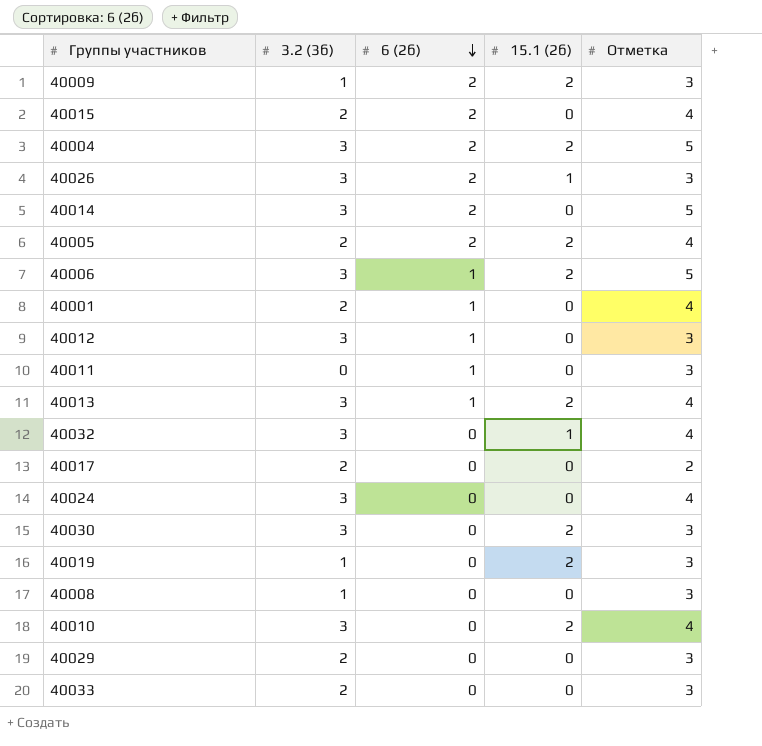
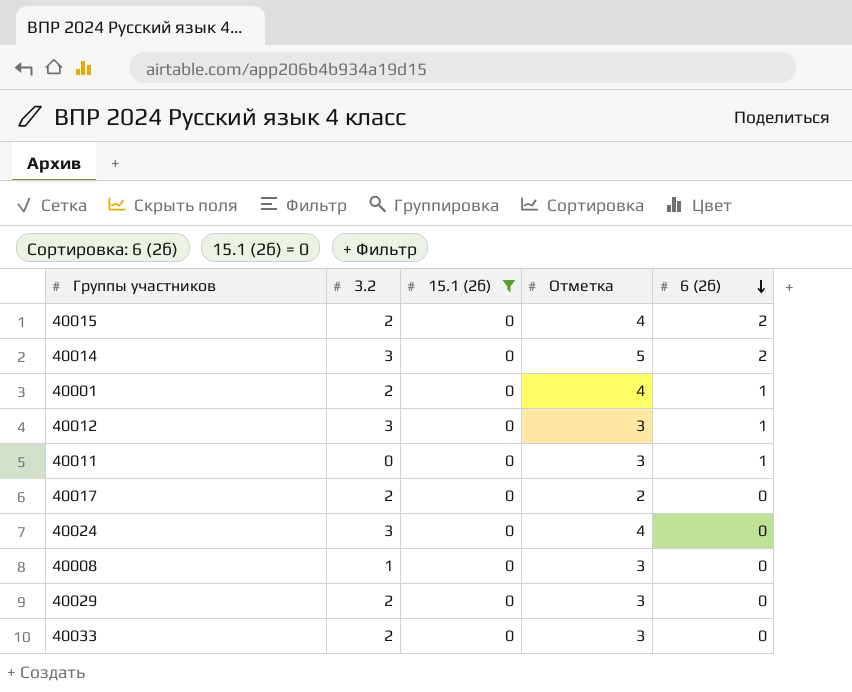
filter: none -> 15.1 (2б) = 0
column name: 3.2 (3б) -> 3.2
column 6 (2б) | position: 3 -> 5

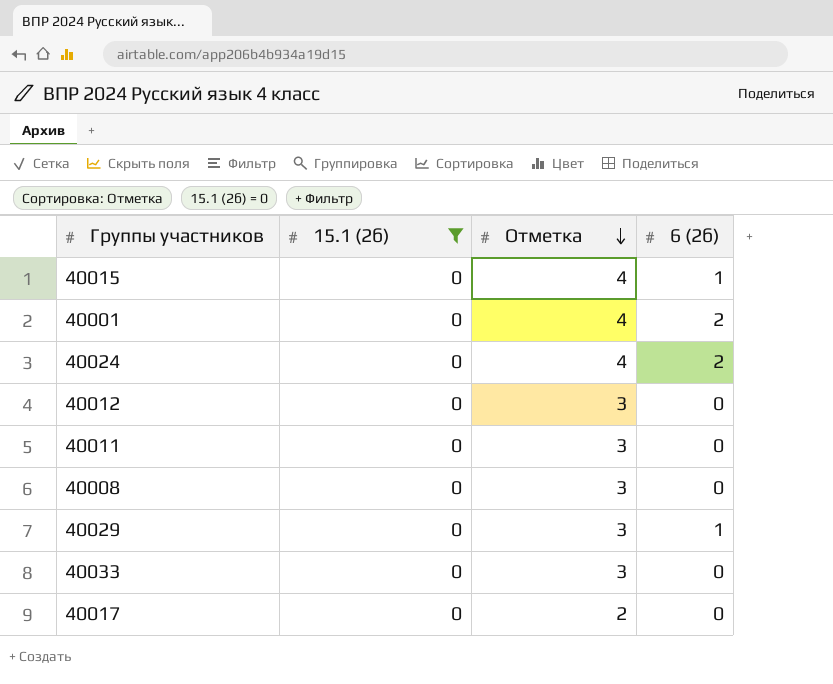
row order: 6 (2б) descending -> Отметка descending
column 3.2 | position: 2 -> none
row 40014: 3 | 0 | 5 | 2 -> none
40015 | 6 (2б): 2 -> 1
40001 | 6 (2б): 1 -> 2
40024 | 6 (2б): 0 -> 2
40012 | 6 (2б): 1 -> 0
40011 | 6 (2б): 1 -> 0
40029 | 6 (2б): 0 -> 1

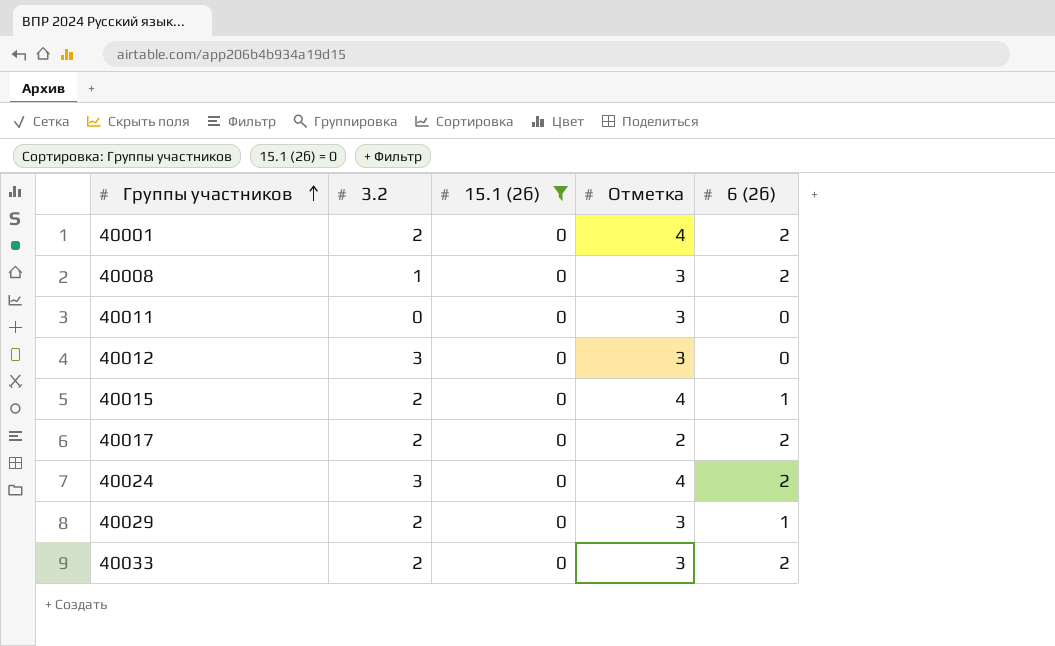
row order: Отметка descending -> Группы участников ascending
column 3.2 | position: none -> 2
40008 | 6 (2б): 0 -> 2
40017 | 6 (2б): 0 -> 2
40033 | 6 (2б): 0 -> 2

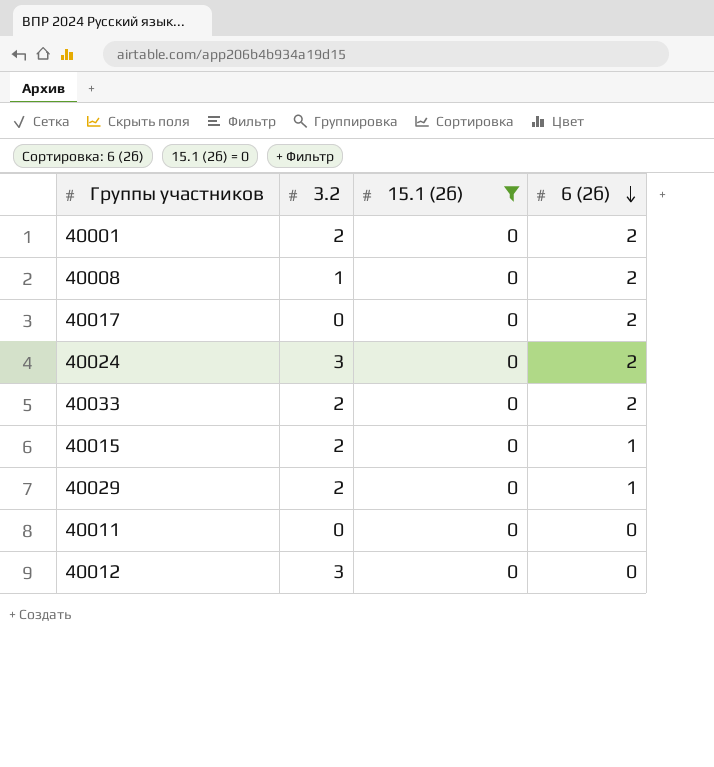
row order: Группы участников ascending -> 6 (2б) descending
column Отметка | position: 4 -> none
40017 | 3.2: 2 -> 0

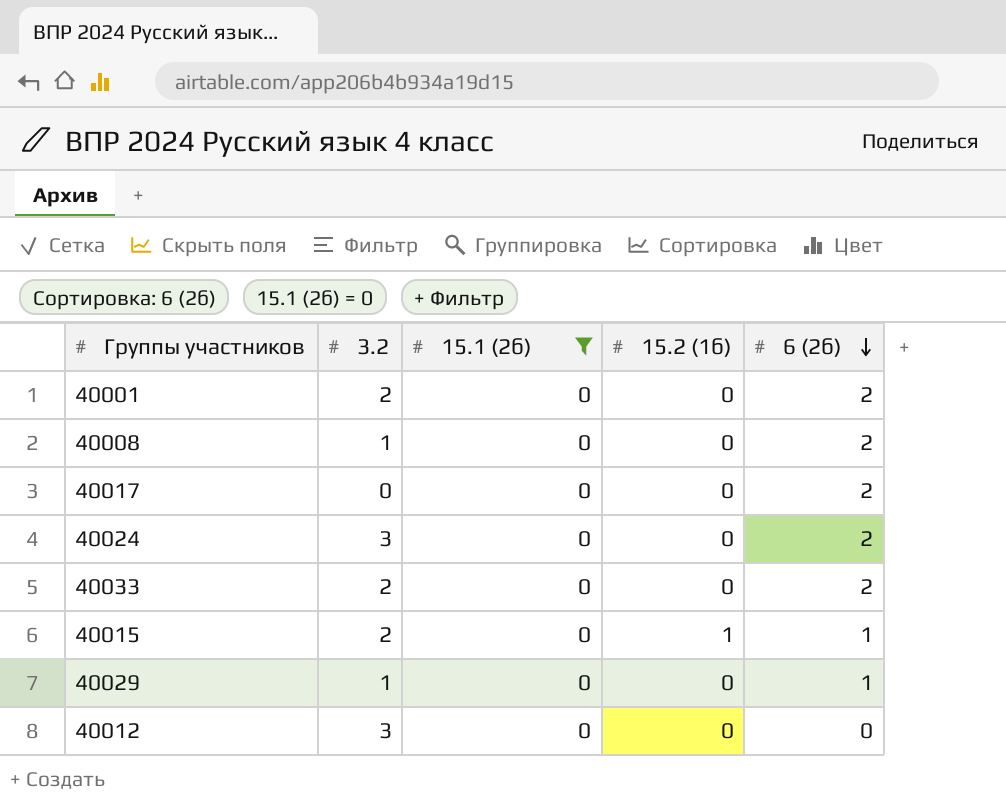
column 15.2 (1б) | position: none -> 4
row 40011: 0 | 0 | 0 -> none
40029 | 3.2: 2 -> 1

